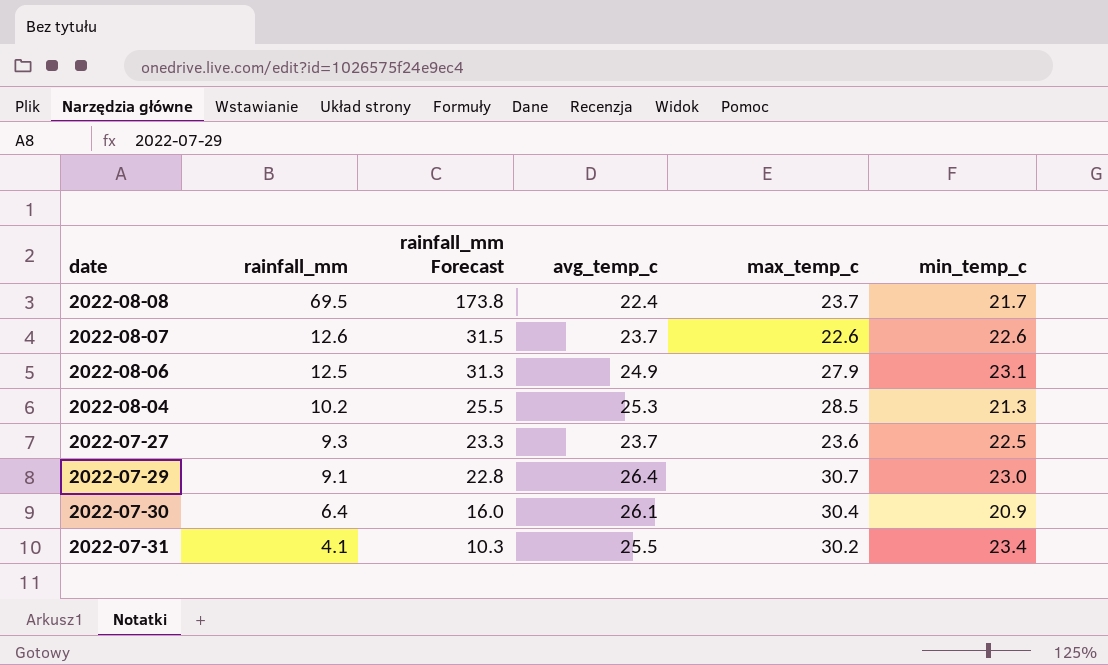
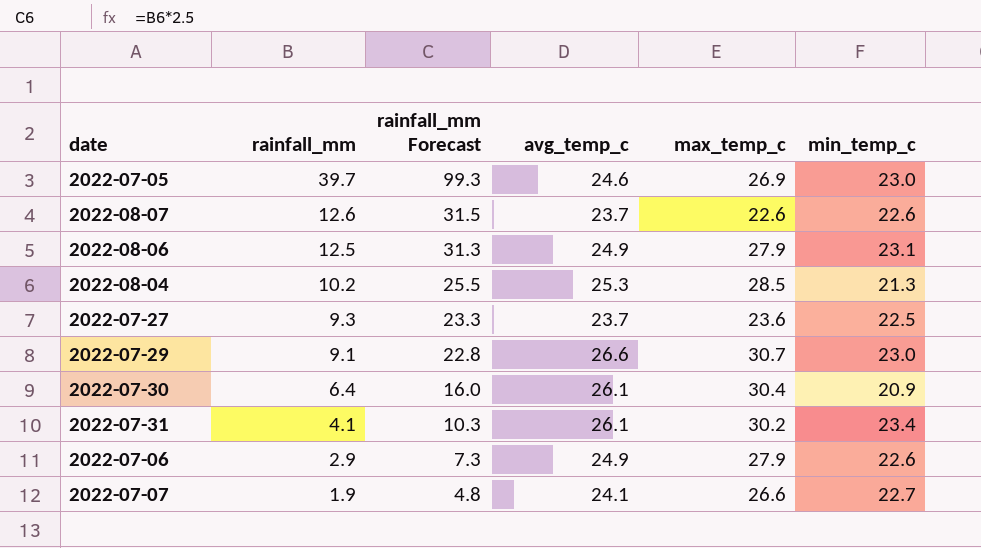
row 2022-08-08: 69.5 | 173.8 | 22.4 | 23.7 | 21.7 -> none
row 2022-07-05: none -> 39.7 | 99.3 | 24.6 | 26.9 | 23.0
2022-07-29 | avg_temp_c: 26.4 -> 26.6
2022-07-31 | avg_temp_c: 25.5 -> 26.1
row 2022-07-06: none -> 2.9 | 7.3 | 24.9 | 27.9 | 22.6
row 2022-07-07: none -> 1.9 | 4.8 | 24.1 | 26.6 | 22.7

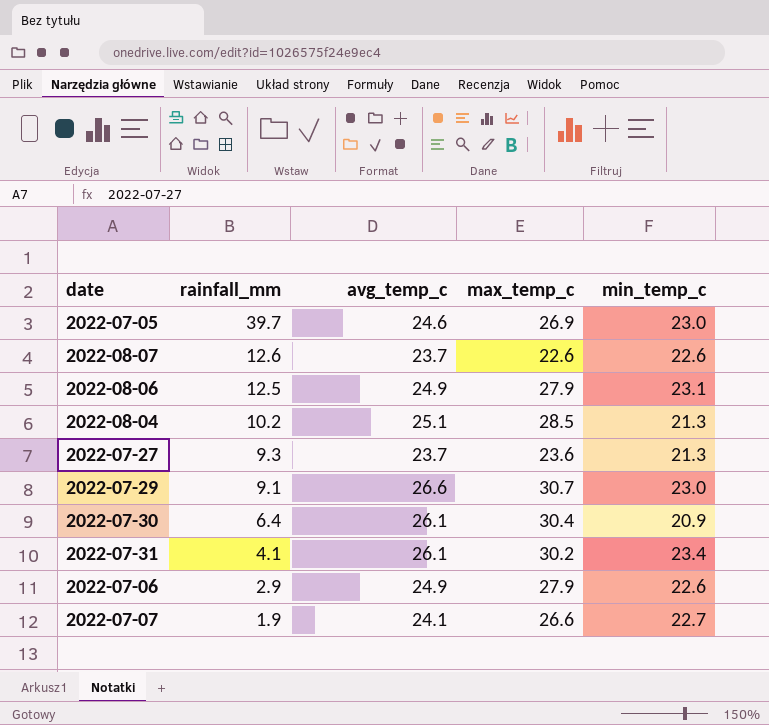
column rainfall_mm Forecast | formula: [rainfall_mm] * 2.5 -> none
2022-08-04 | avg_temp_c: 25.3 -> 25.1
2022-07-27 | min_temp_c: 22.5 -> 21.3

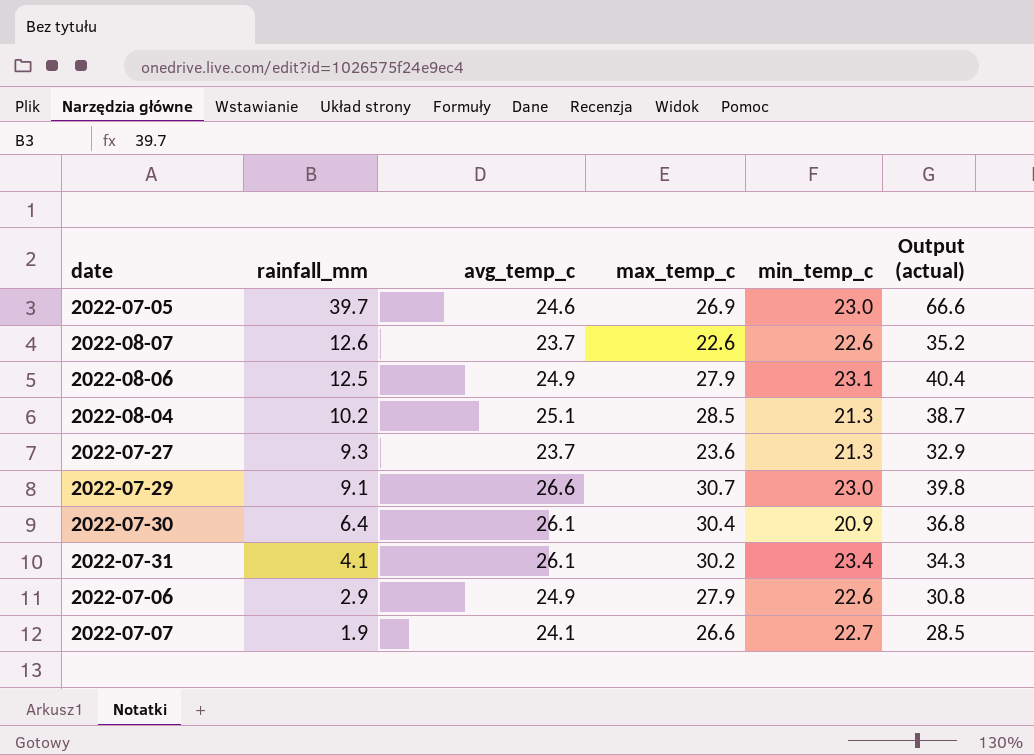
column Output (actual) | formula: none -> [rainfall_mm] + [max_temp_c]

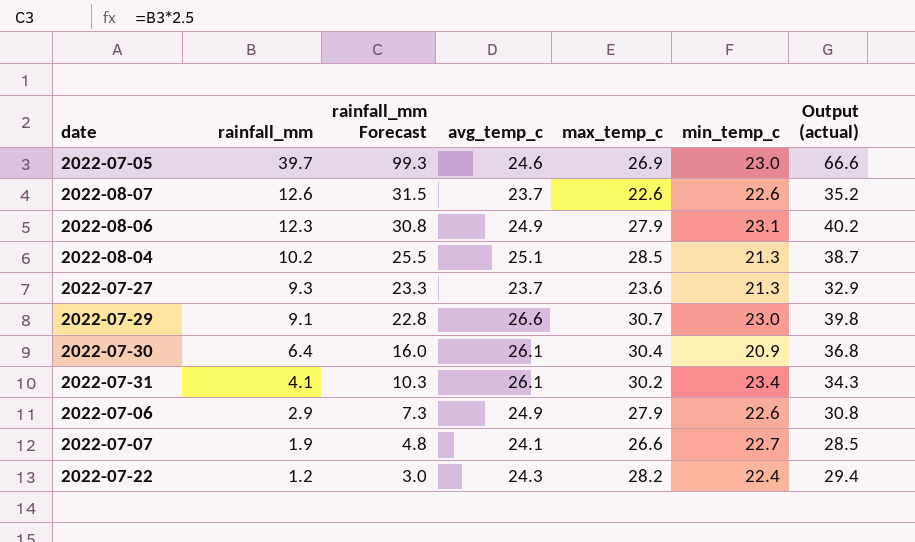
column rainfall_mm Forecast | formula: none -> [rainfall_mm] * 2.5
2022-08-06 | rainfall_mm: 12.5 -> 12.3
2022-08-06 | Output (actual): 40.4 -> 40.2
row 2022-07-22: none -> 1.2 | 3.0 | 24.3 | 28.2 | 22.4 | 29.4

